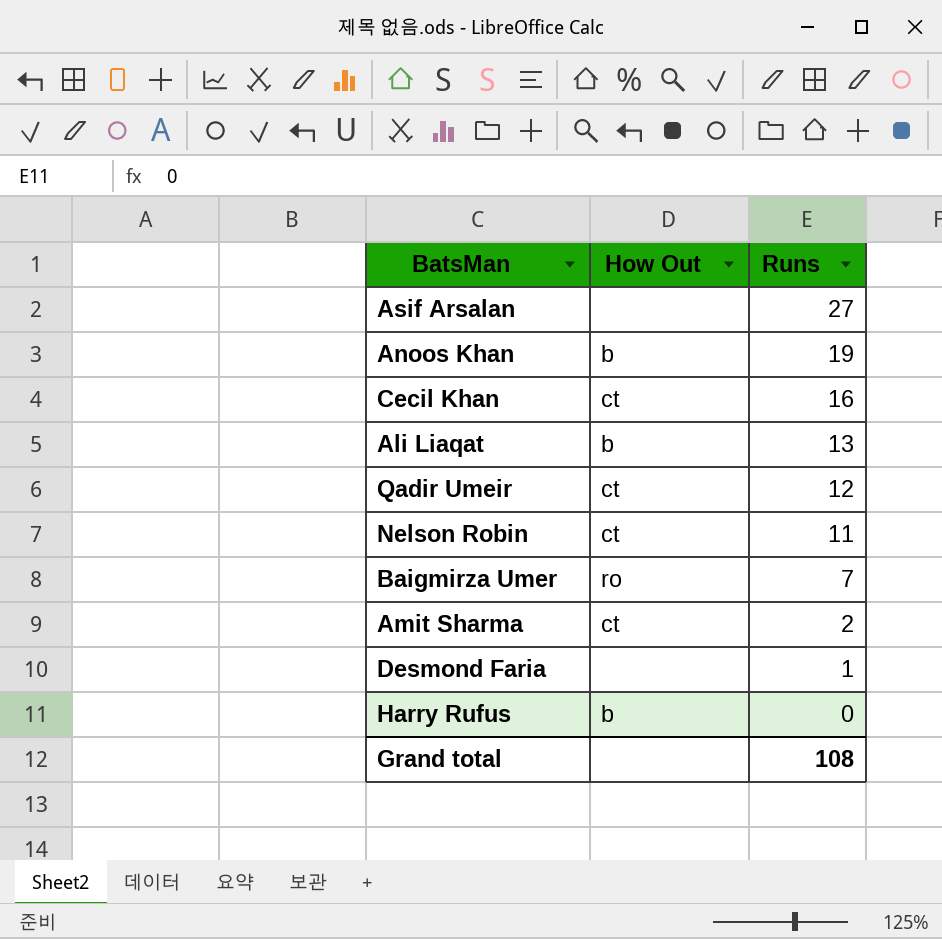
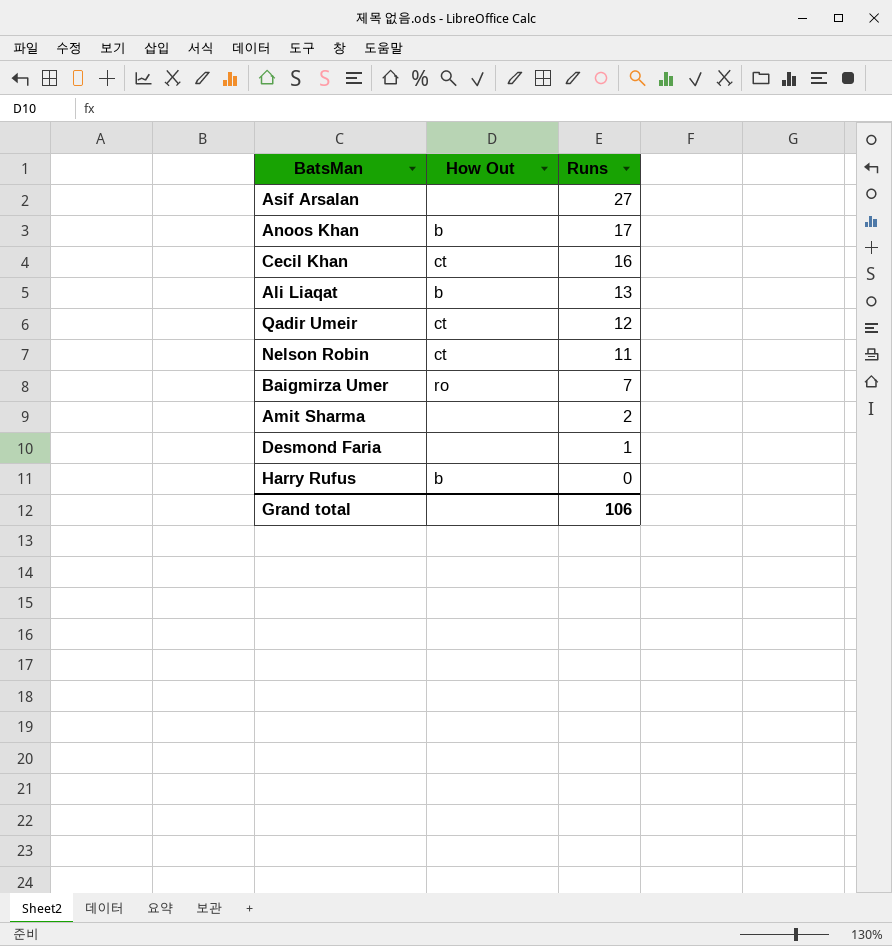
Anoos Khan | Runs: 19 -> 17
Amit Sharma | How Out: ct -> none
Grand total | Runs: 108 -> 106

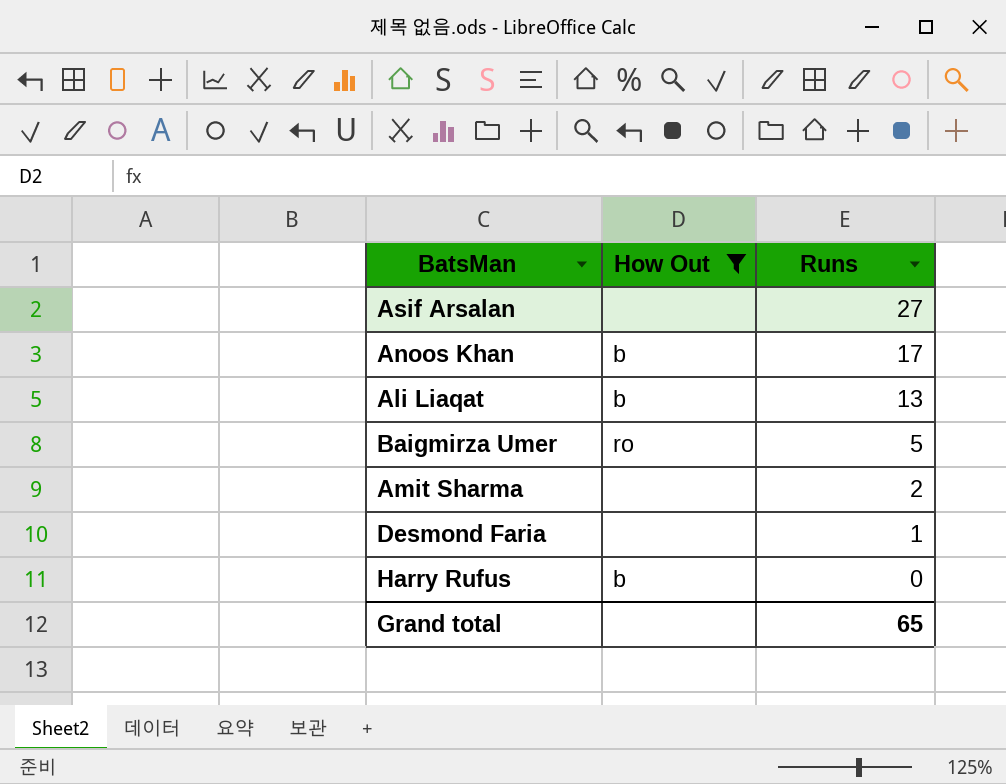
filter: none -> How Out != ct
Baigmirza Umer | Runs: 7 -> 5
Grand total | Runs: 106 -> 65

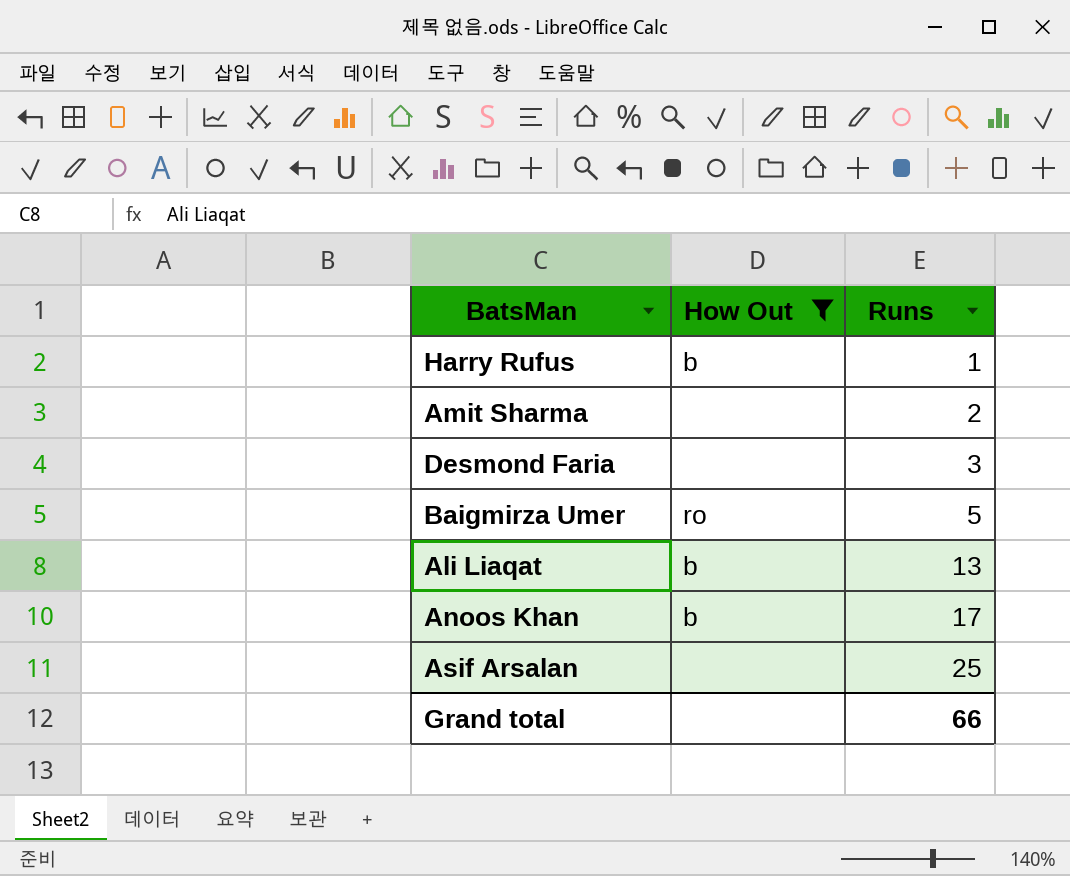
row order: Runs descending -> Runs ascending
Harry Rufus | Runs: 0 -> 1
Desmond Faria | Runs: 1 -> 3
Asif Arsalan | Runs: 27 -> 25
Grand total | Runs: 65 -> 66

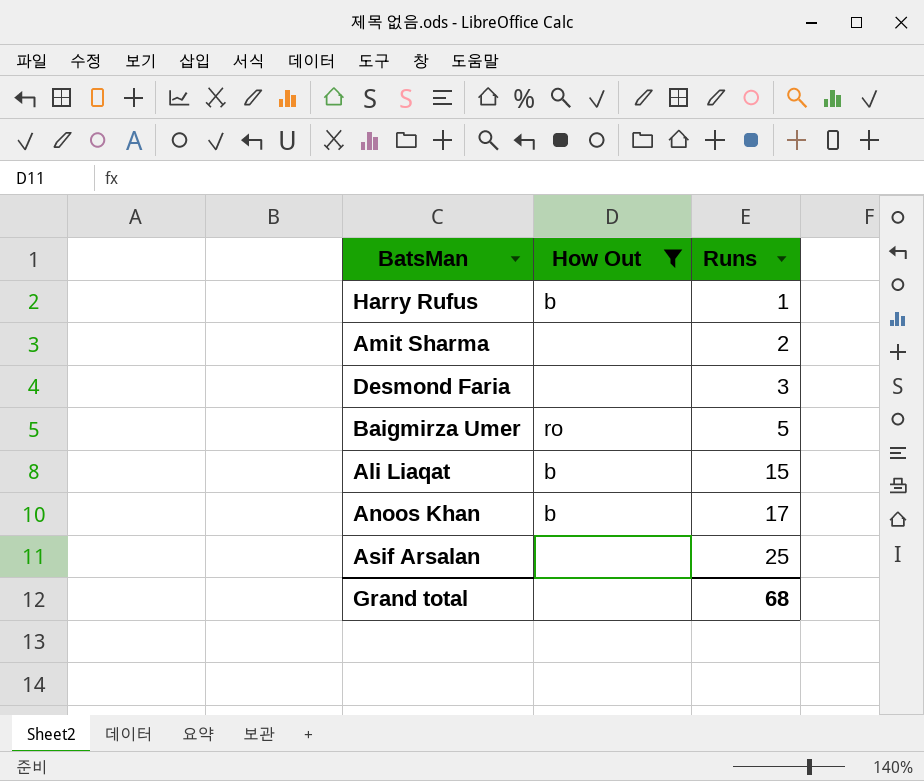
Ali Liaqat | Runs: 13 -> 15
Grand total | Runs: 66 -> 68

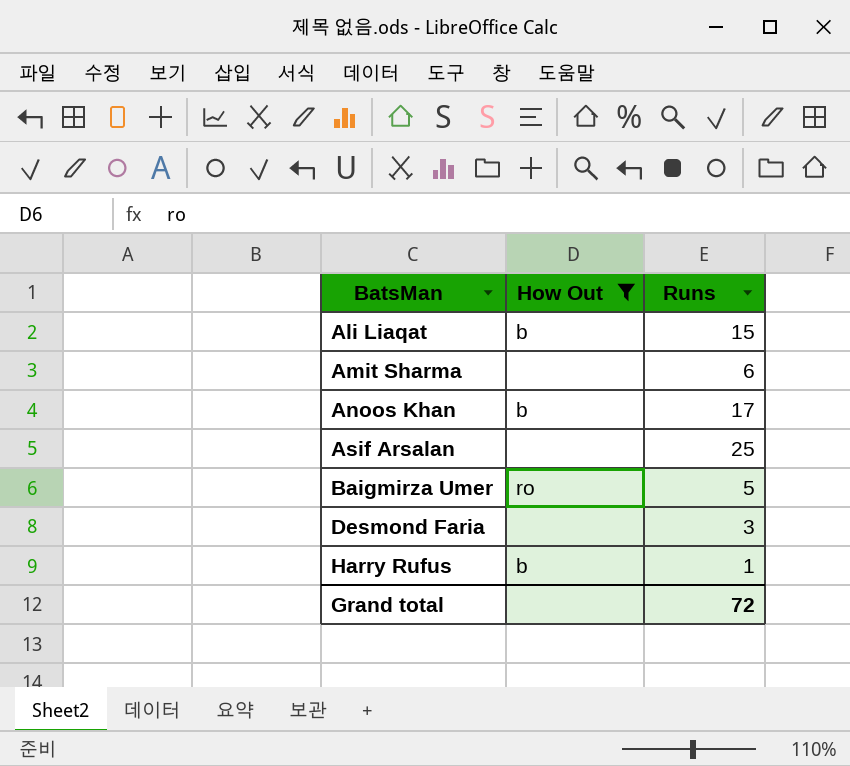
row order: Runs ascending -> BatsMan ascending
Amit Sharma | Runs: 2 -> 6
Grand total | Runs: 68 -> 72

